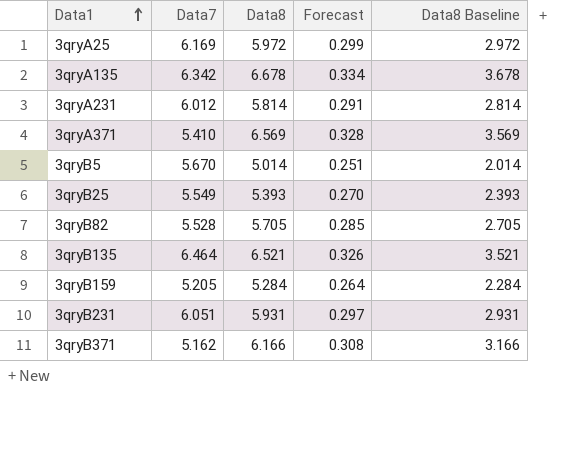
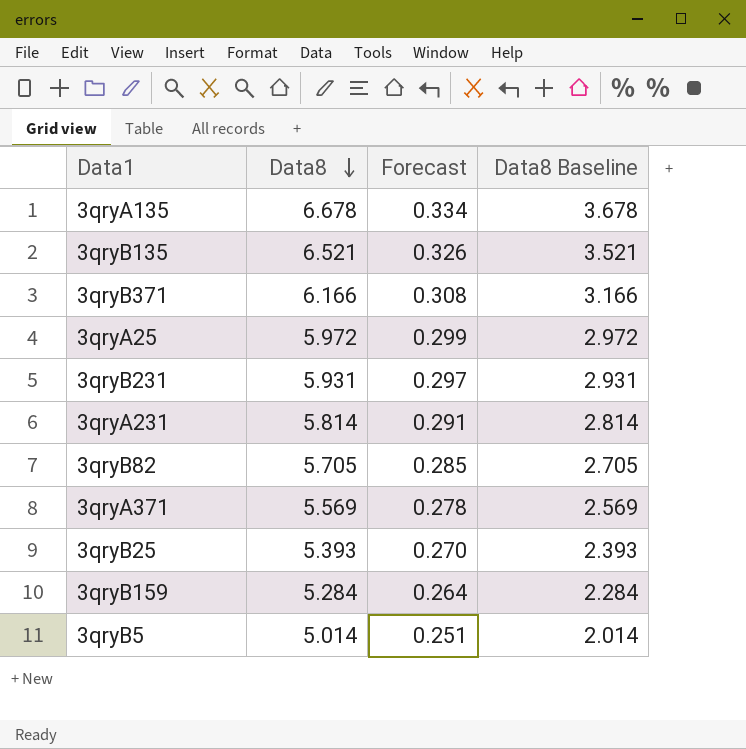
row order: Data1 ascending -> Data8 descending
column Data7 | position: 2 -> none
3qryA371 | Data8: 6.569 -> 5.569
3qryA371 | Forecast: 0.328 -> 0.278
3qryA371 | Data8 Baseline: 3.569 -> 2.569

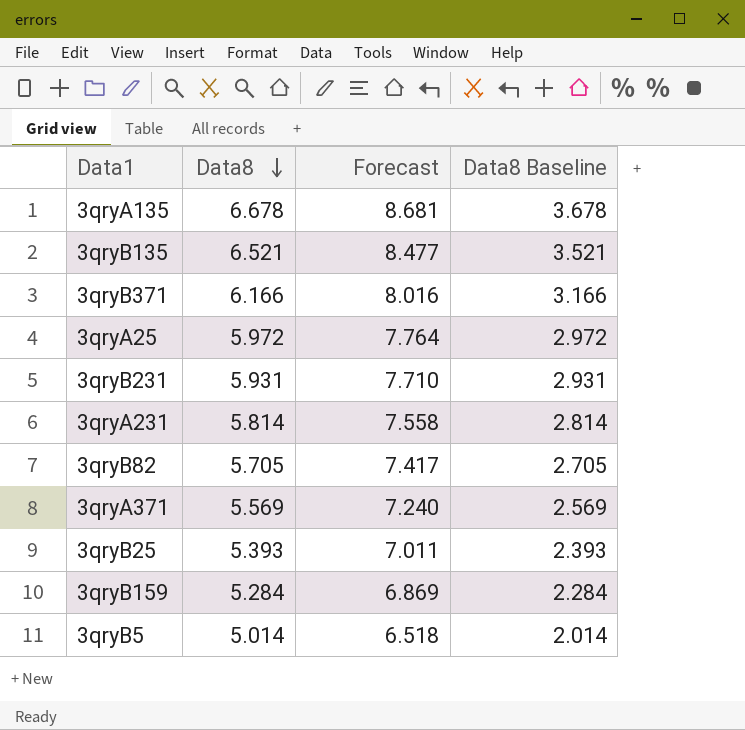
column Forecast | formula: [Data8] * 0.05 -> [Data8] * 1.3

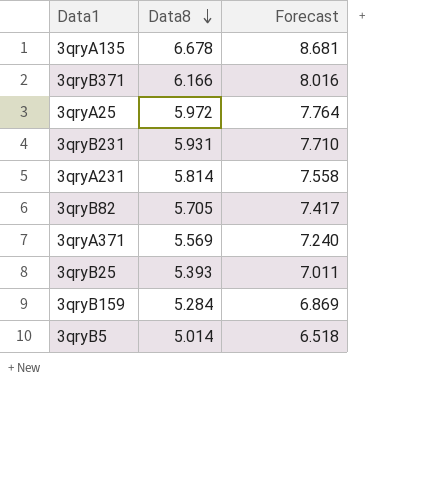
column Data8 Baseline | formula: [Data8] - 3 -> none
row 3qryB135: 6.521 | 8.477 | 3.521 -> none

